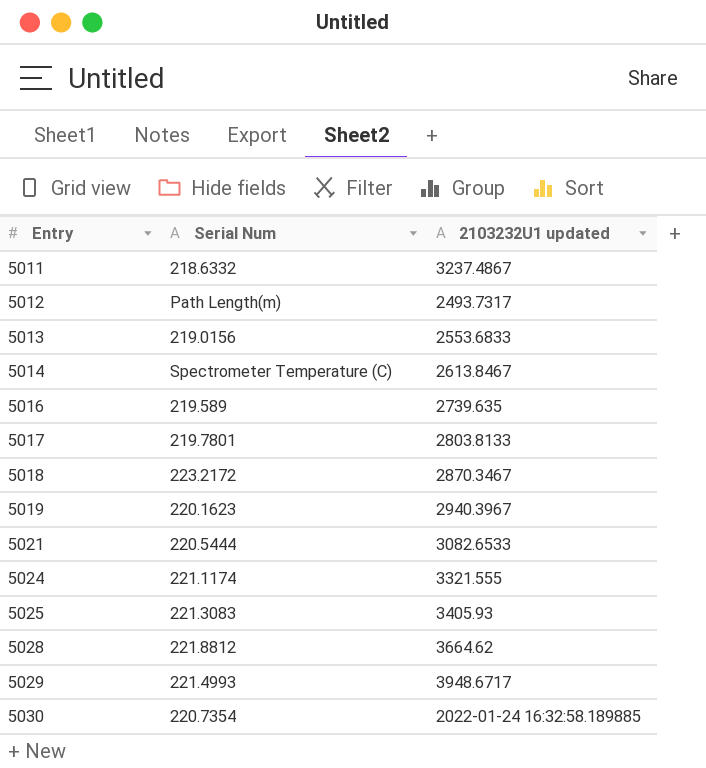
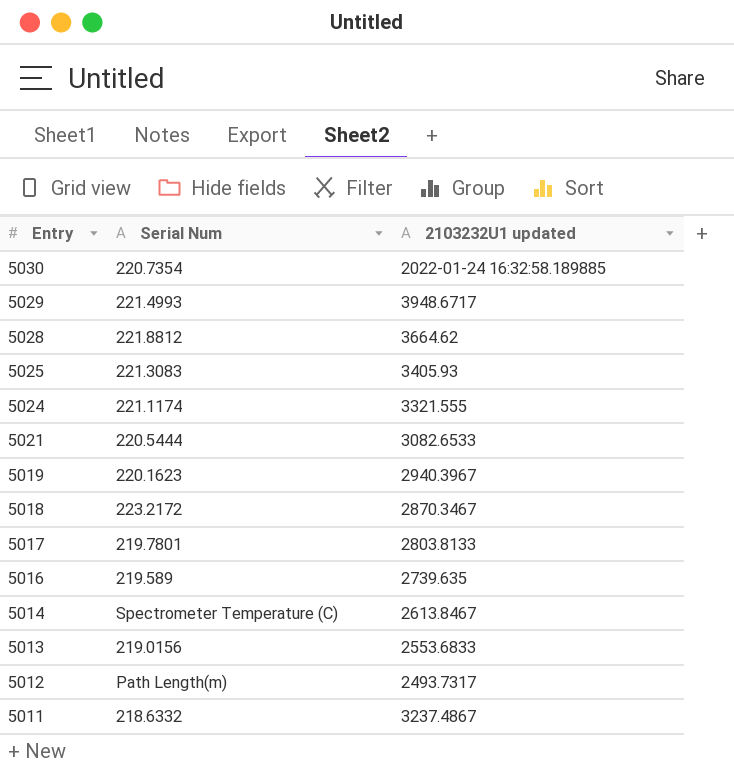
row order: Entry ascending -> Entry descending

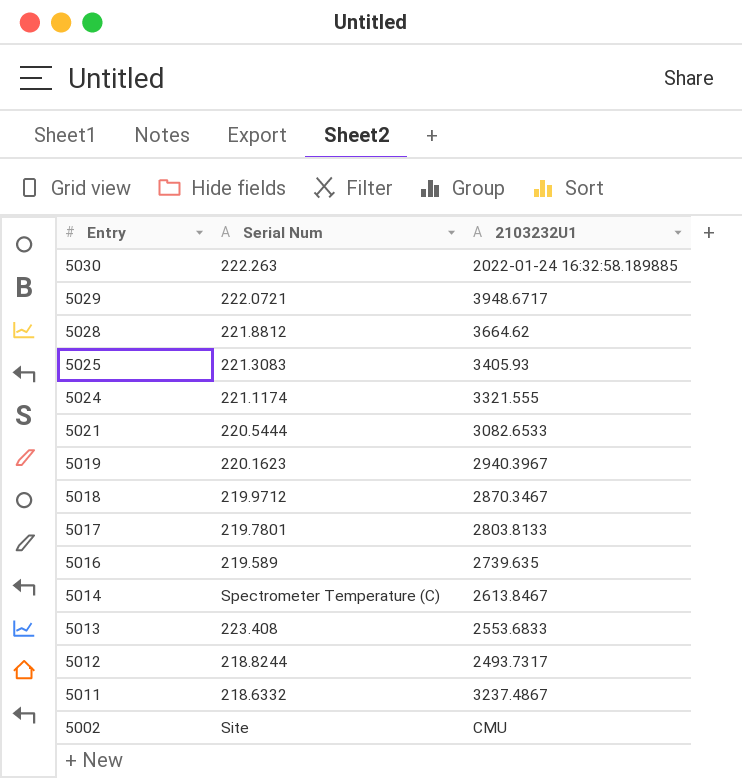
column name: 2103232U1 updated -> 2103232U1
5030 | Serial Num: 220.7354 -> 222.263
5029 | Serial Num: 221.4993 -> 222.0721
5018 | Serial Num: 223.2172 -> 219.9712
5013 | Serial Num: 219.0156 -> 223.408
5012 | Serial Num: Path Length(m) -> 218.8244
row 5002: none -> Site | CMU

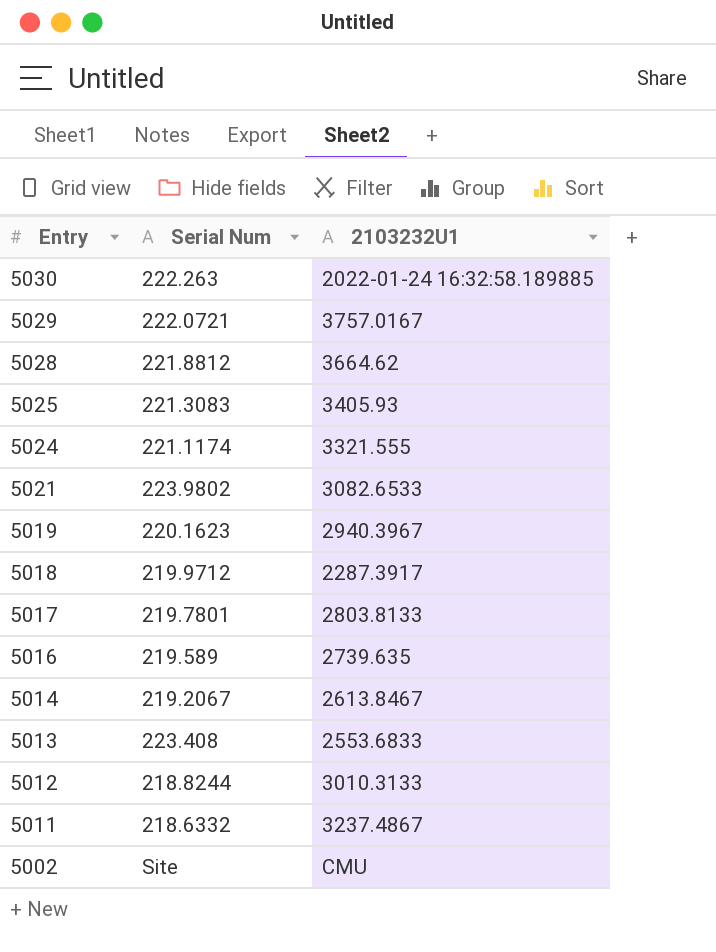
5029 | 2103232U1: 3948.6717 -> 3757.0167
5021 | Serial Num: 220.5444 -> 223.9802
5018 | 2103232U1: 2870.3467 -> 2287.3917
5014 | Serial Num: Spectrometer Temperature (C) -> 219.2067
5012 | 2103232U1: 2493.7317 -> 3010.3133

